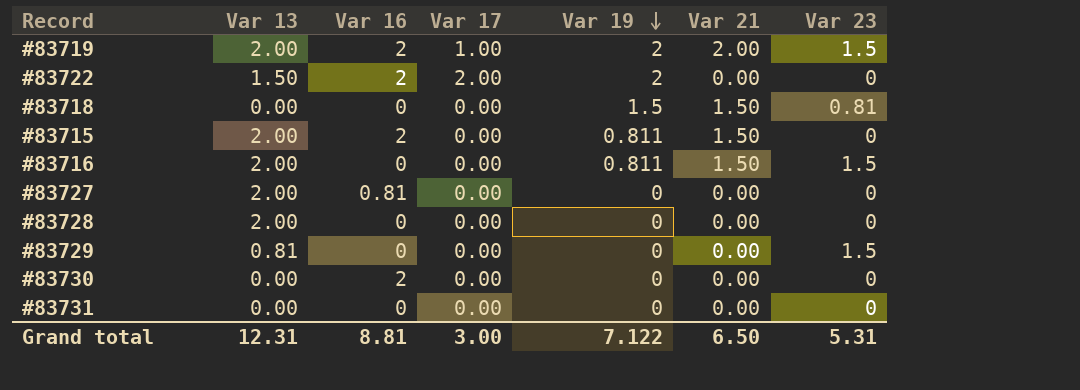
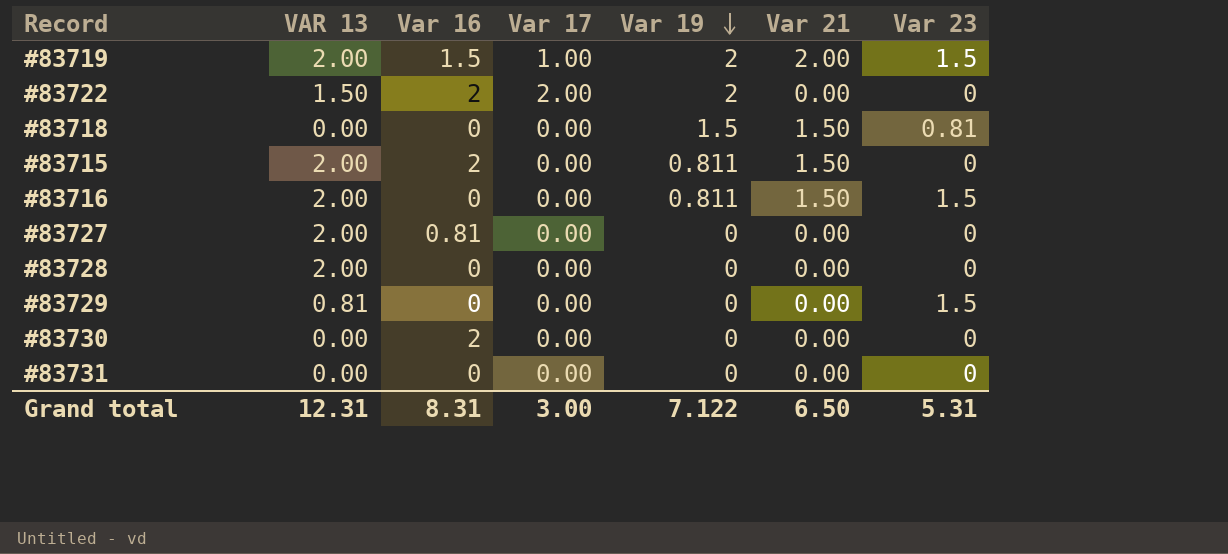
column name: Var 13 -> VAR 13
#83719 | Var 16: 2 -> 1.5
Grand total | Var 16: 8.81 -> 8.31

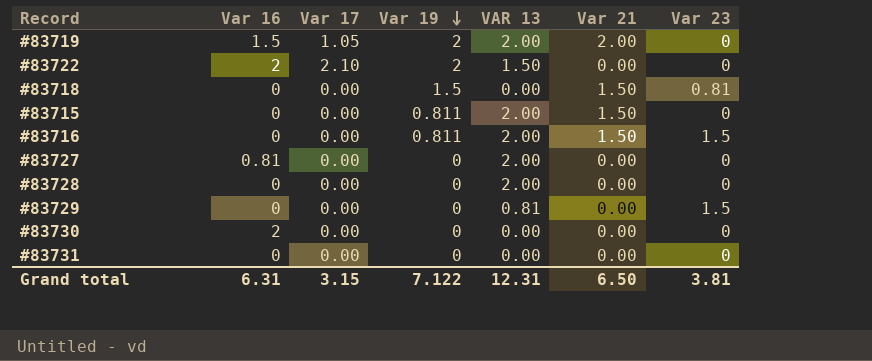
column VAR 13 | position: 2 -> 5
#83719 | Var 17: 1.00 -> 1.05
#83719 | Var 23: 1.5 -> 0
#83722 | Var 17: 2.00 -> 2.10
#83715 | Var 16: 2 -> 0
Grand total | Var 16: 8.31 -> 6.31
Grand total | Var 17: 3.00 -> 3.15
Grand total | Var 23: 5.31 -> 3.81

